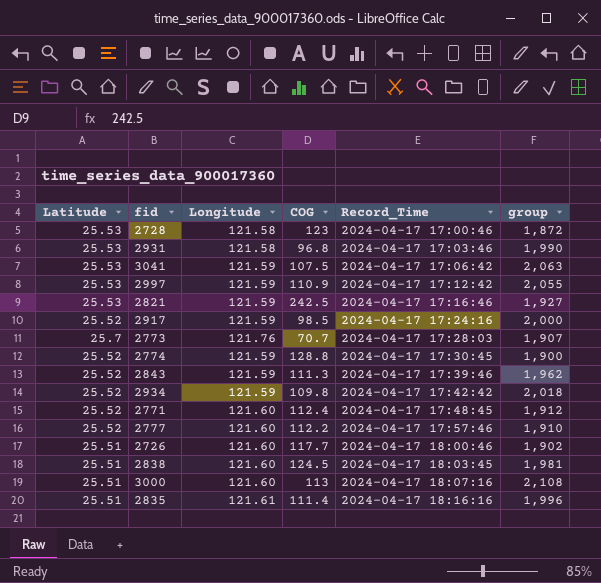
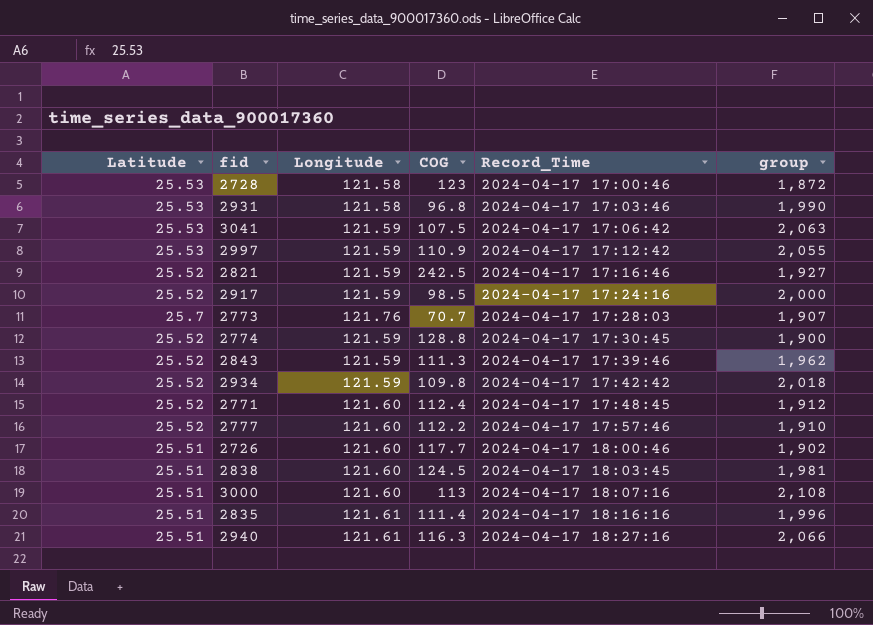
2821 | Latitude: 25.53 -> 25.52
row 2940: none -> 25.51 | 121.61 | 116.3 | 2024-04-17 18:27:16 | 2,066

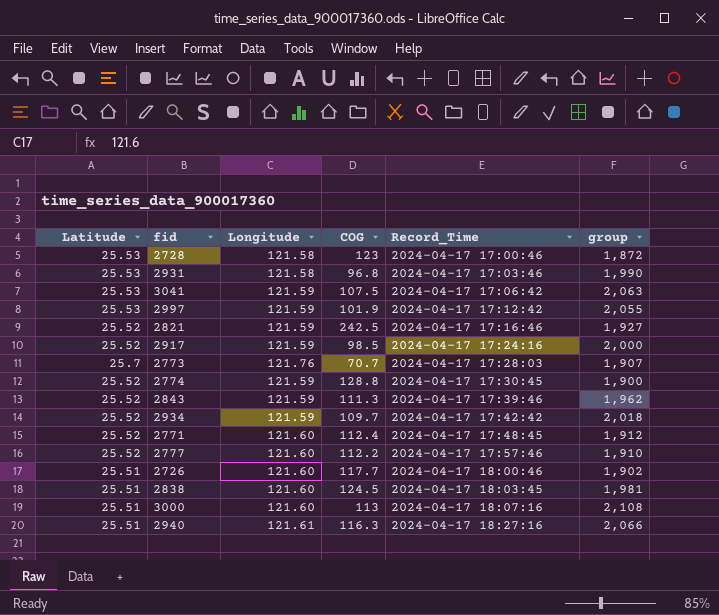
row 2835: 25.51 | 121.61 | 111.4 | 2024-04-17 18:16:16 | 1,996 -> none
2997 | COG: 110.9 -> 101.9
2934 | COG: 109.8 -> 109.7

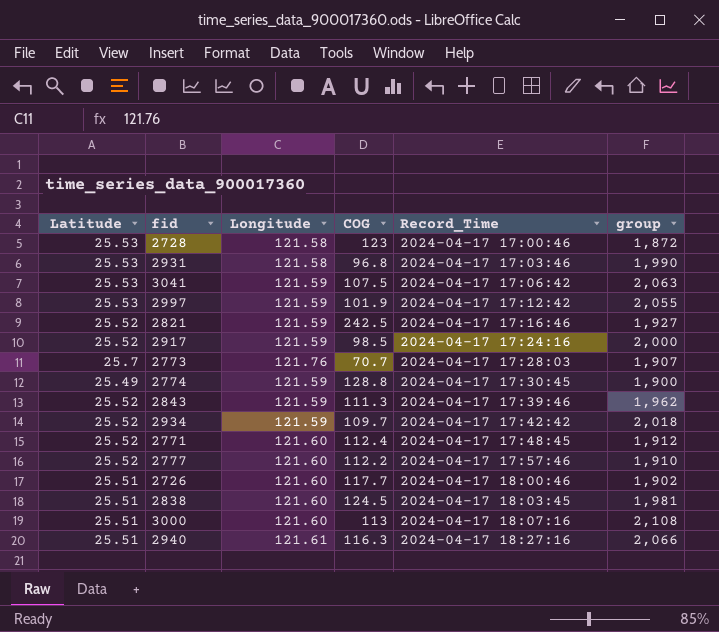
2774 | Latitude: 25.52 -> 25.49

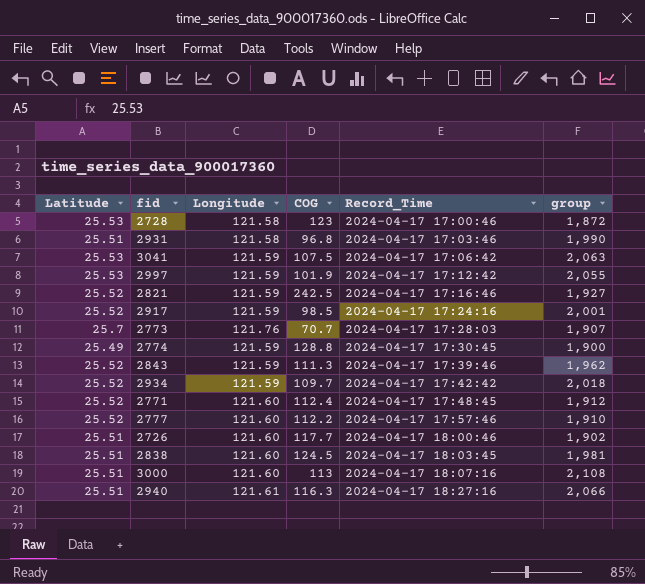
2931 | Latitude: 25.53 -> 25.51
2917 | group: 2,000 -> 2,001

